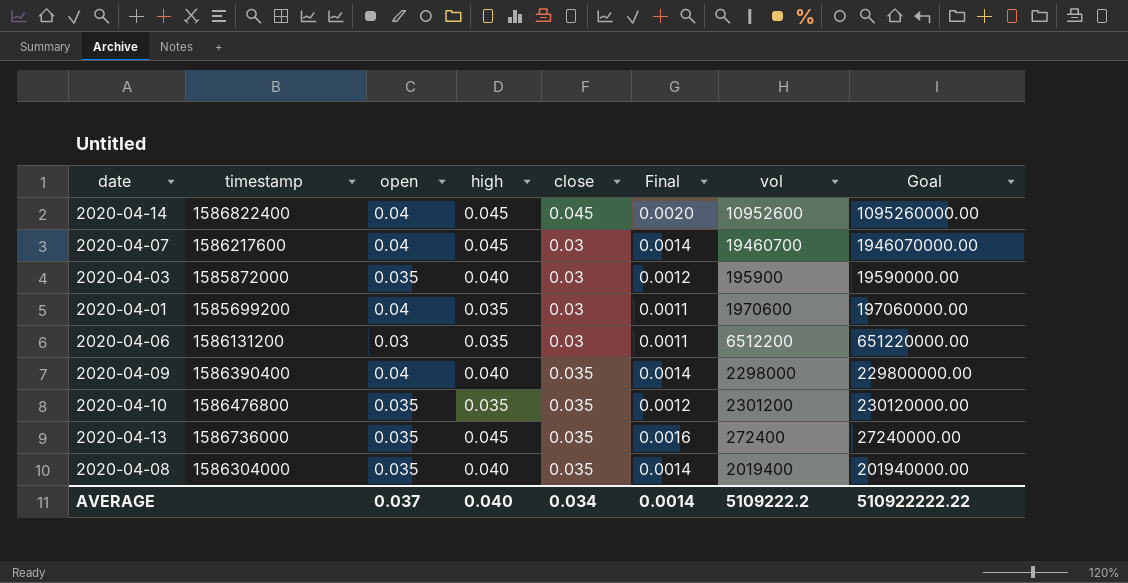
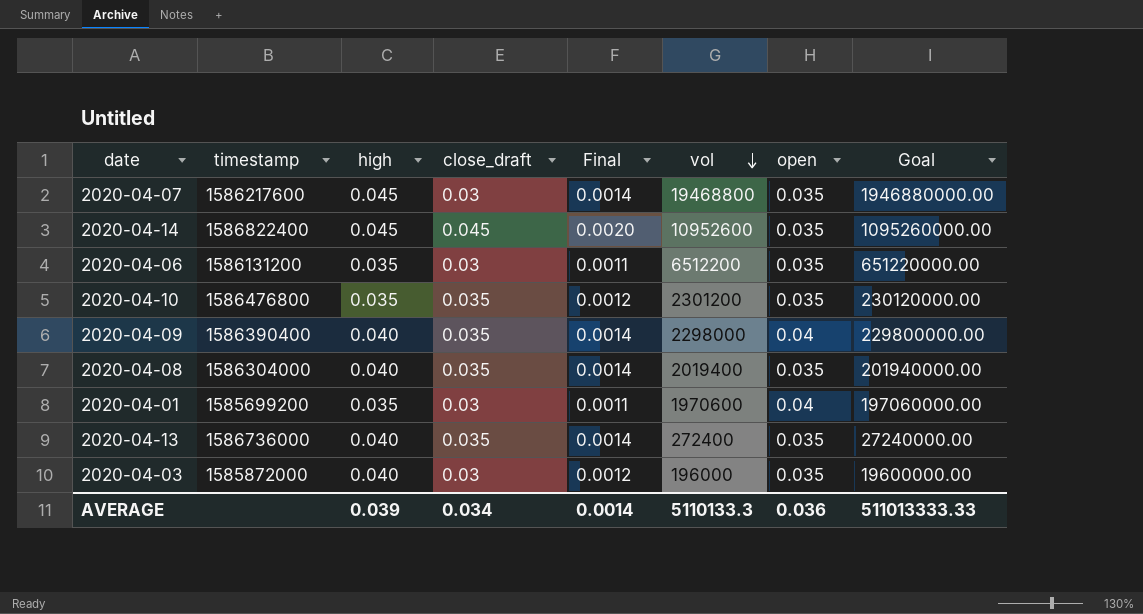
row order: none -> vol descending
column name: close -> close_draft
column open | position: 3 -> 7
2020-04-07 | vol: 19460700 -> 19468800
2020-04-07 | open: 0.04 -> 0.035
2020-04-07 | Goal: 1946070000.00 -> 1946880000.00
2020-04-14 | open: 0.04 -> 0.035
2020-04-06 | open: 0.03 -> 0.035
2020-04-13 | high: 0.045 -> 0.040
2020-04-13 | Final: 0.0016 -> 0.0014
2020-04-03 | vol: 195900 -> 196000
2020-04-03 | Goal: 19590000.00 -> 19600000.00
AVERAGE | high: 0.040 -> 0.039
AVERAGE | vol: 5109222.2 -> 5110133.3
AVERAGE | open: 0.037 -> 0.036
AVERAGE | Goal: 510922222.22 -> 511013333.33

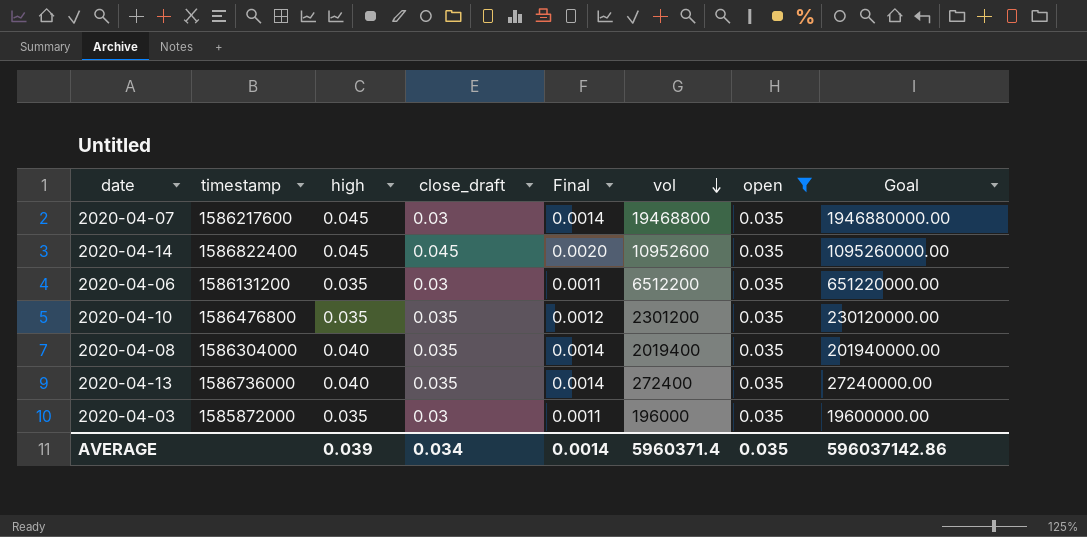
filter: none -> open = 0.035
2020-04-03 | high: 0.040 -> 0.035
2020-04-03 | Final: 0.0012 -> 0.0011
AVERAGE | vol: 5110133.3 -> 5960371.4
AVERAGE | open: 0.036 -> 0.035
AVERAGE | Goal: 511013333.33 -> 596037142.86

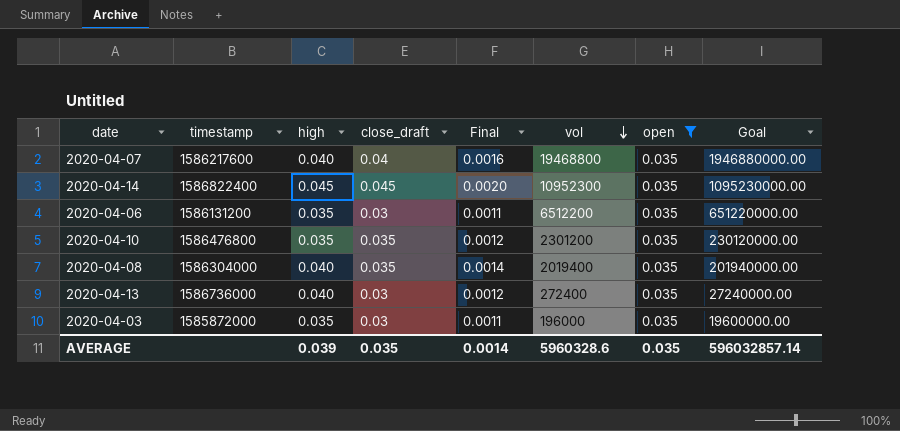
2020-04-07 | high: 0.045 -> 0.040
2020-04-07 | close_draft: 0.03 -> 0.04
2020-04-07 | Final: 0.0014 -> 0.0016
2020-04-14 | vol: 10952600 -> 10952300
2020-04-14 | Goal: 1095260000.00 -> 1095230000.00
2020-04-13 | close_draft: 0.035 -> 0.03
2020-04-13 | Final: 0.0014 -> 0.0012
AVERAGE | close_draft: 0.034 -> 0.035
AVERAGE | vol: 5960371.4 -> 5960328.6
AVERAGE | Goal: 596037142.86 -> 596032857.14

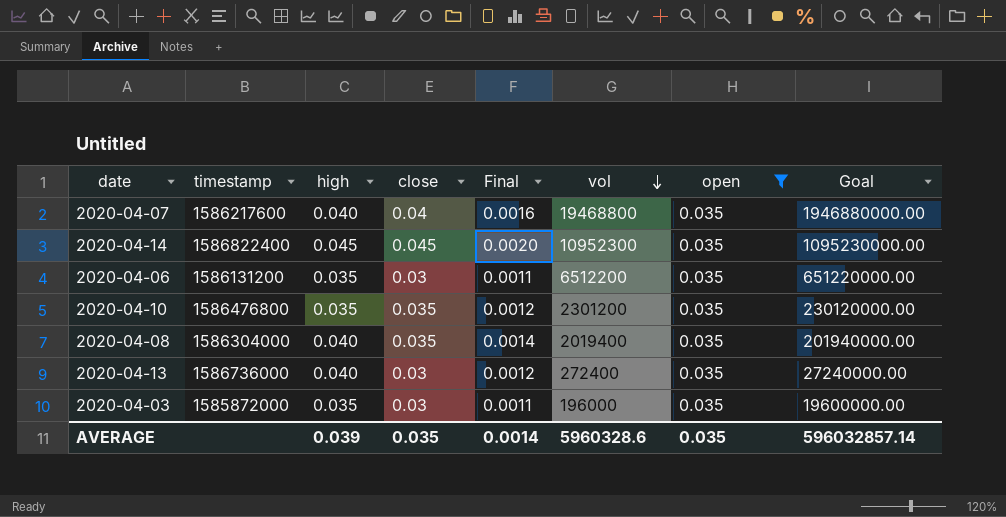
column name: close_draft -> close

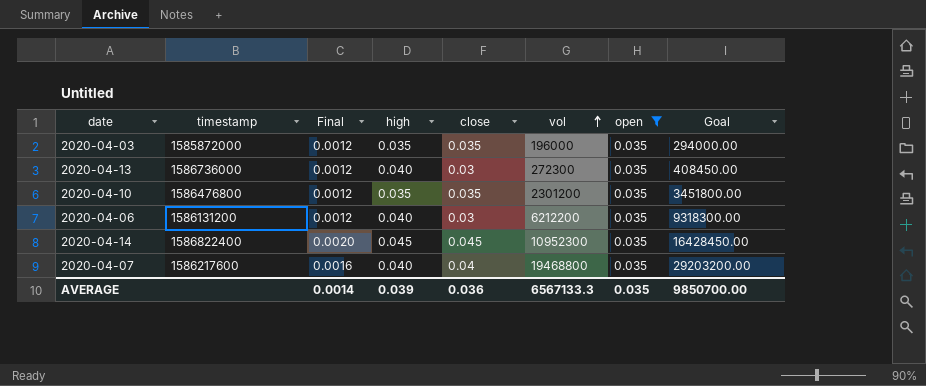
row order: vol descending -> vol ascending
column Final | position: 5 -> 3
column Goal | formula: [vol] * 100 -> [vol] * 1.5
row 2020-04-08: 1586304000 | 0.040 | 0.035 | 0.0014 | 2019400 | 0.035 | 201940000.00 -> none
2020-04-03 | Final: 0.0011 -> 0.0012
2020-04-03 | close: 0.03 -> 0.035
2020-04-13 | vol: 272400 -> 272300
2020-04-06 | Final: 0.0011 -> 0.0012
2020-04-06 | high: 0.035 -> 0.040
2020-04-06 | vol: 6512200 -> 6212200
AVERAGE | close: 0.035 -> 0.036
AVERAGE | vol: 5960328.6 -> 6567133.3
AVERAGE | Goal: 596032857.14 -> 9850700.00

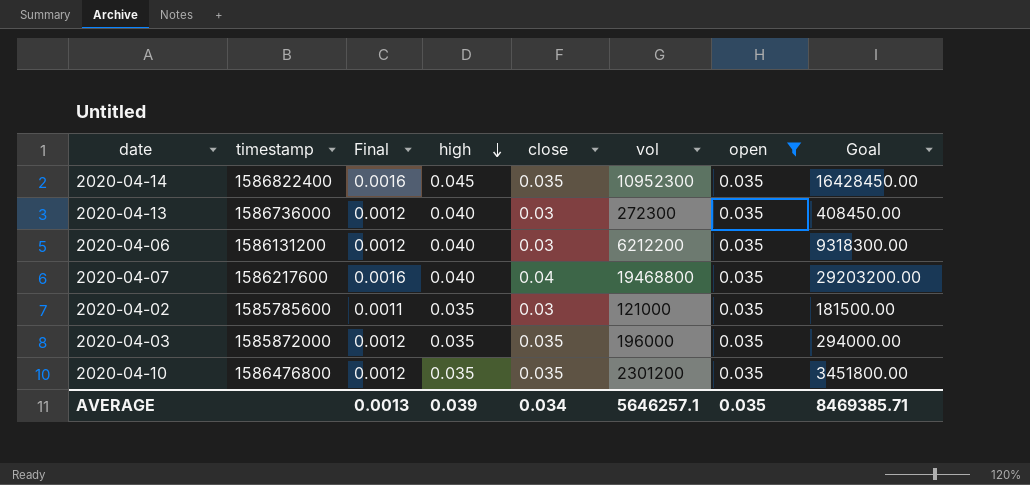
row order: vol ascending -> high descending
2020-04-14 | Final: 0.0020 -> 0.0016
2020-04-14 | close: 0.045 -> 0.035
row 2020-04-02: none -> 1585785600 | 0.0011 | 0.035 | 0.03 | 121000 | 0.035 | 181500.00
AVERAGE | Final: 0.0014 -> 0.0013
AVERAGE | close: 0.036 -> 0.034
AVERAGE | vol: 6567133.3 -> 5646257.1
AVERAGE | Goal: 9850700.00 -> 8469385.71

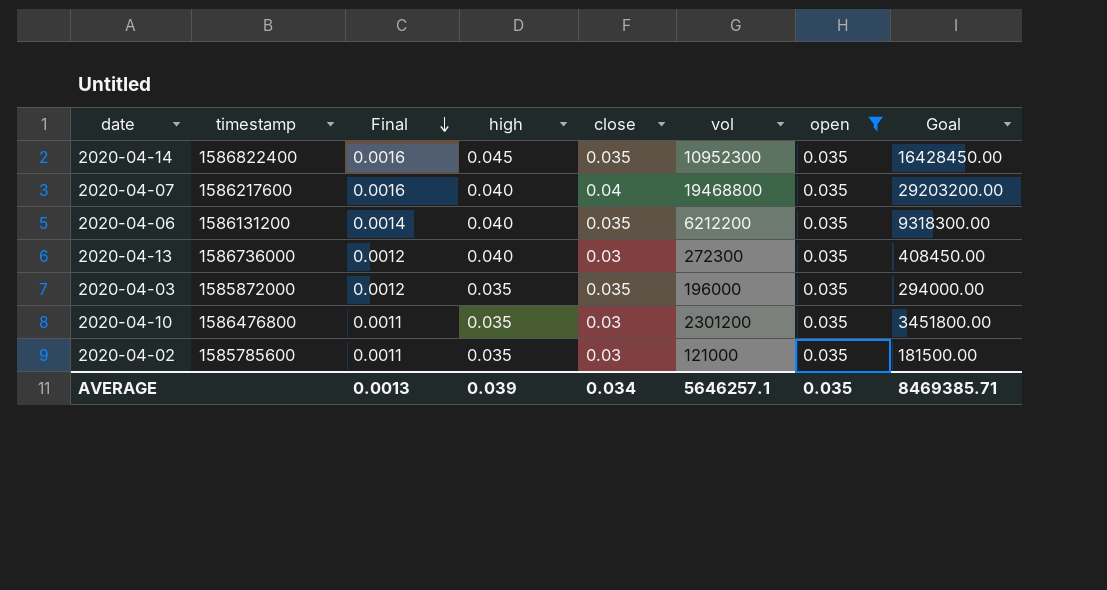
row order: high descending -> Final descending
2020-04-06 | Final: 0.0012 -> 0.0014
2020-04-06 | close: 0.03 -> 0.035
2020-04-10 | Final: 0.0012 -> 0.0011
2020-04-10 | close: 0.035 -> 0.03

